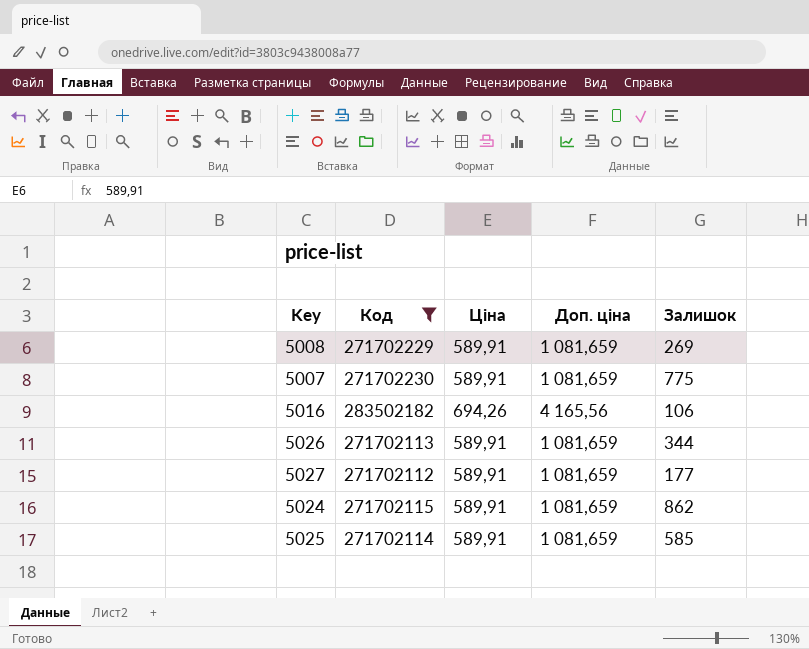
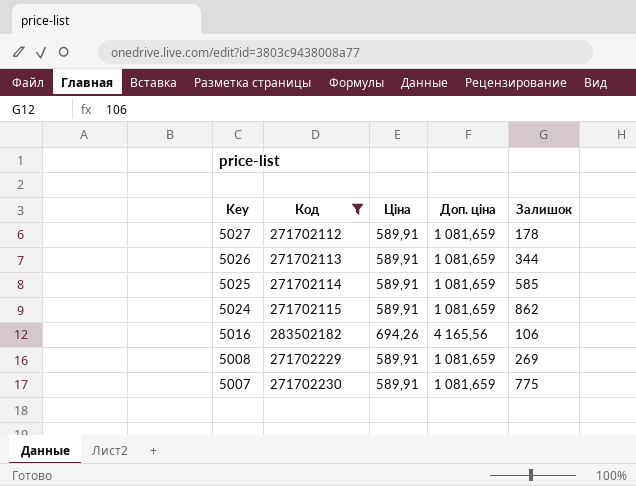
row order: none -> Key descending
5027 | Залишок: 177 -> 178

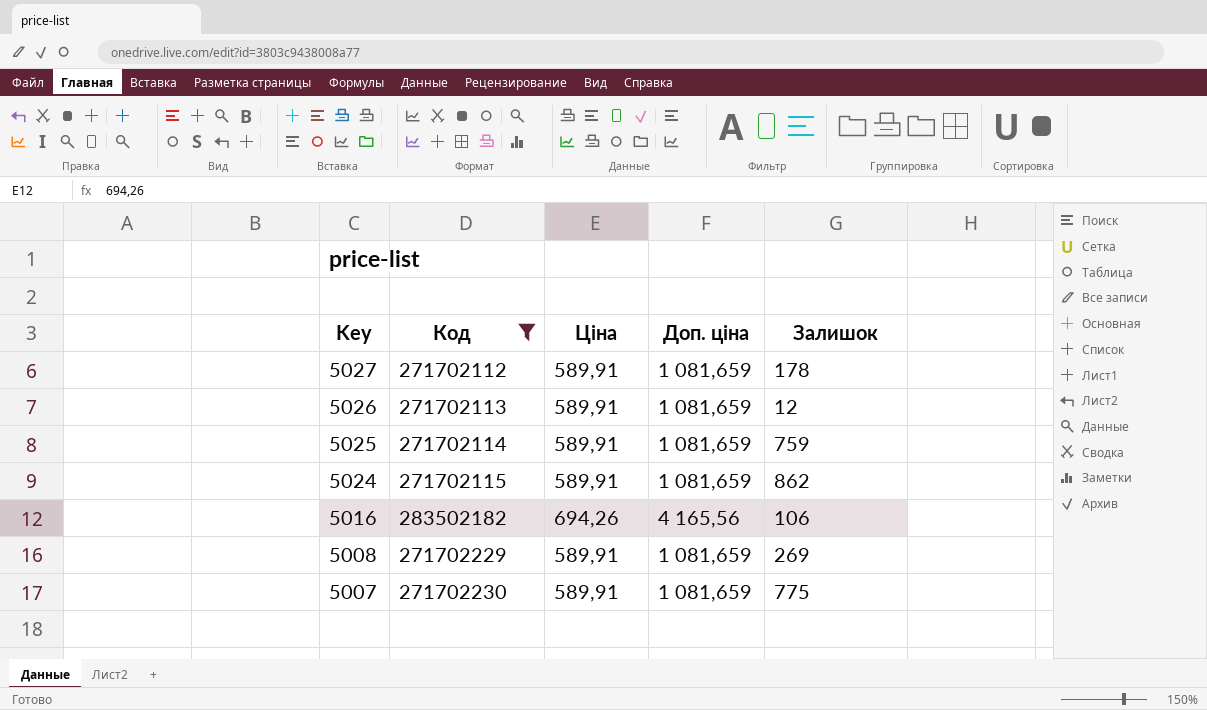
5026 | Залишок: 344 -> 12
5025 | Залишок: 585 -> 759

